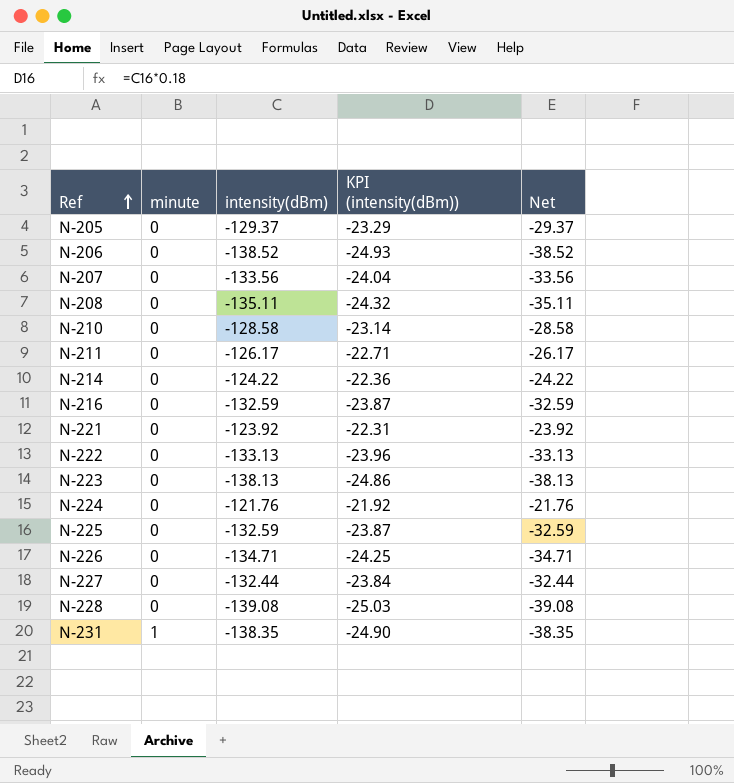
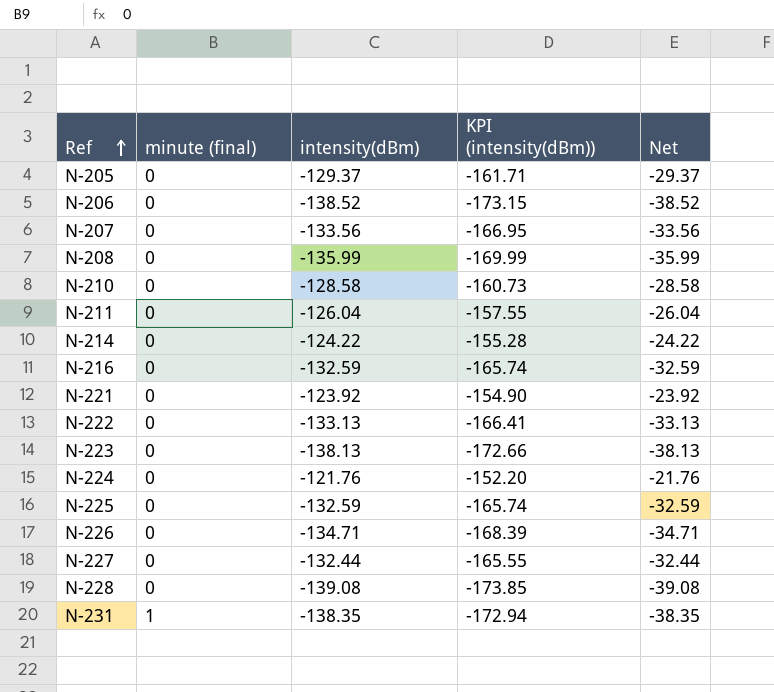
column name: minute -> minute (final)
column KPI (intensity(dBm)) | formula: [intensity(dBm)] * 0.18 -> [intensity(dBm)] * 1.25
N-208 | intensity(dBm): -135.11 -> -135.99
N-208 | Net: -35.11 -> -35.99
N-211 | intensity(dBm): -126.17 -> -126.04
N-211 | Net: -26.17 -> -26.04

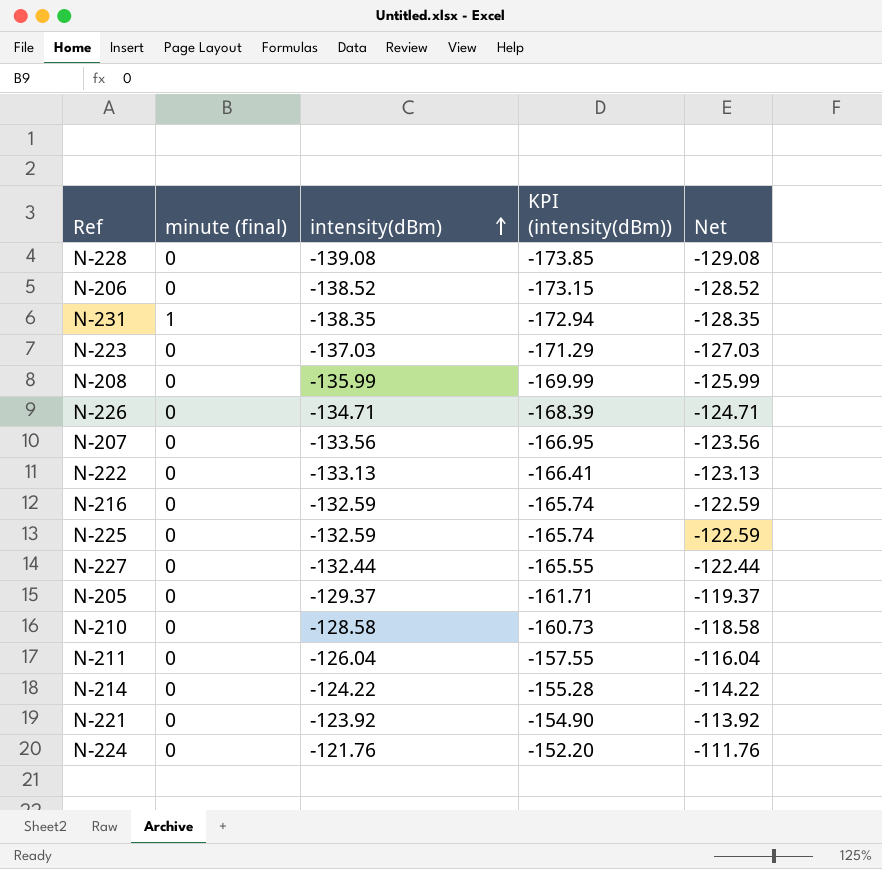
row order: Ref ascending -> intensity(dBm) ascending
column Net | formula: [intensity(dBm)] + 100 -> [intensity(dBm)] + 10
N-223 | intensity(dBm): -138.13 -> -137.03
N-223 | KPI (intensity(dBm)): -172.66 -> -171.29

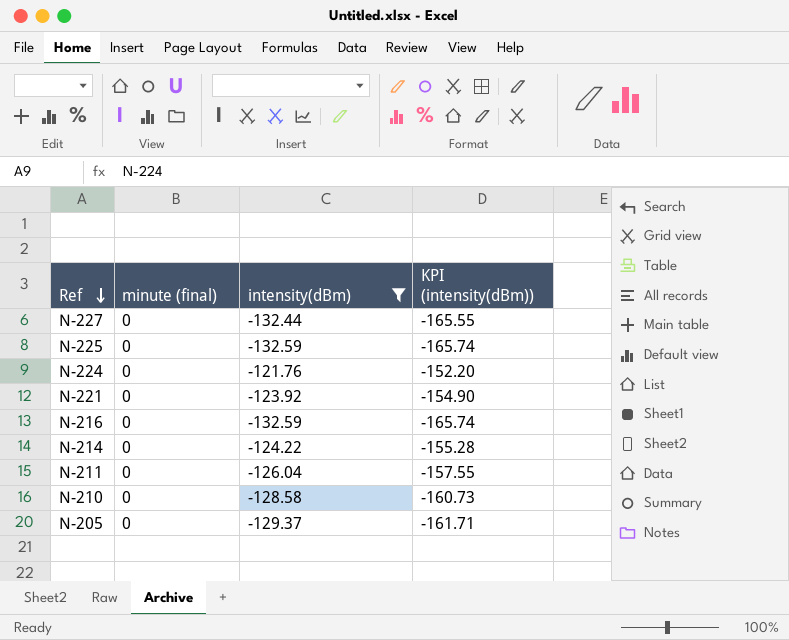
filter: none -> intensity(dBm) >= -132.59
row order: intensity(dBm) ascending -> Ref descending
column Net | formula: [intensity(dBm)] + 10 -> none

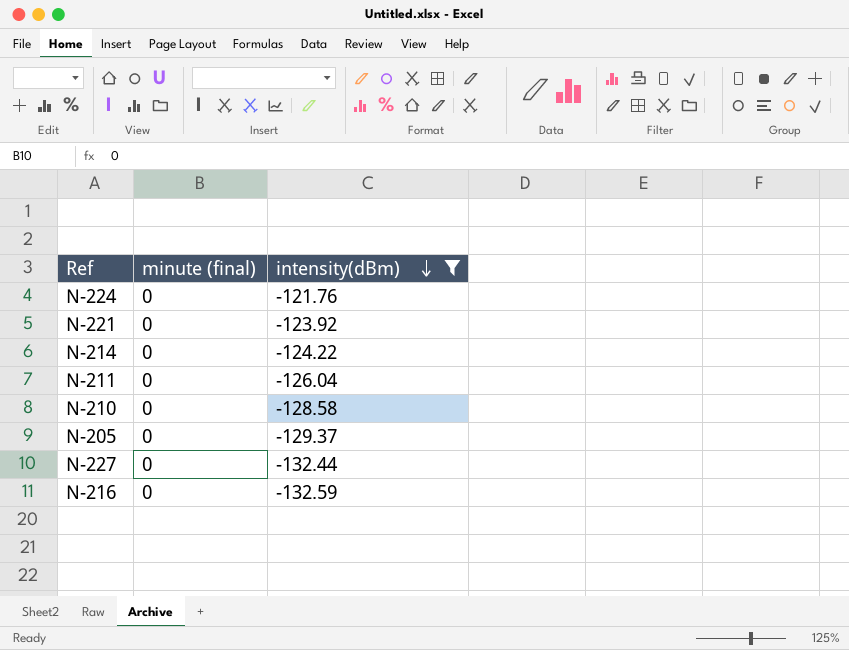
row order: Ref descending -> intensity(dBm) descending
column KPI (intensity(dBm)) | formula: [intensity(dBm)] * 1.25 -> none
row N-225: 0 | -132.59 | -165.74 -> none

